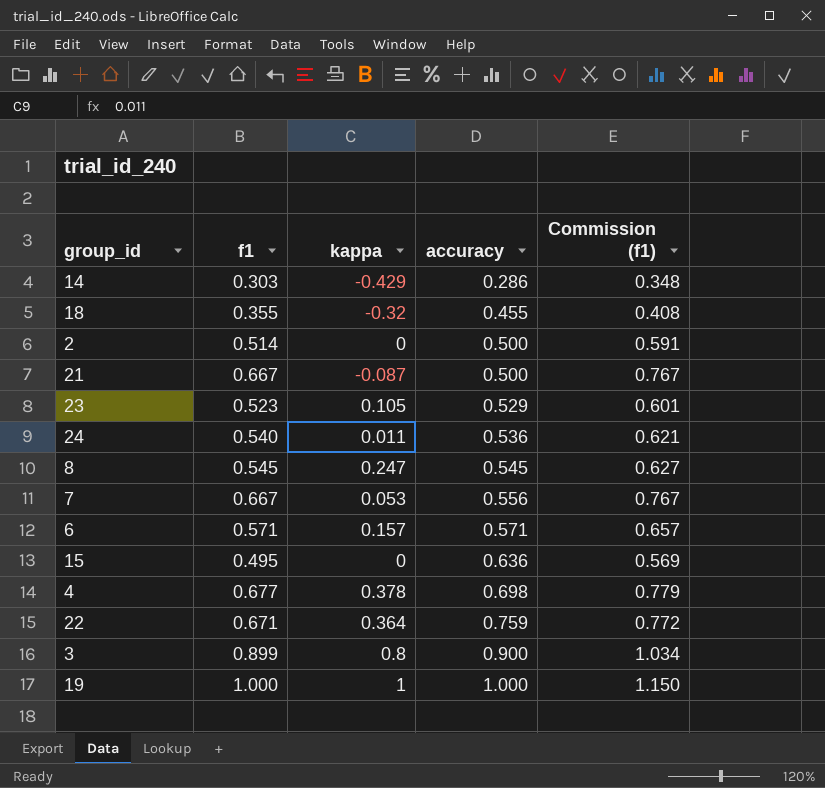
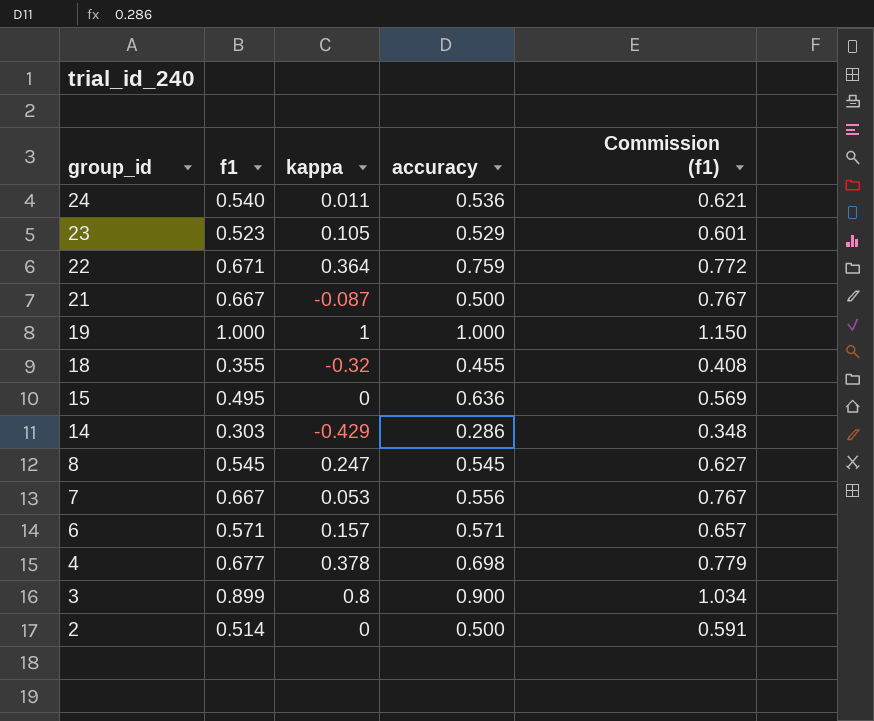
row order: accuracy ascending -> group_id descending

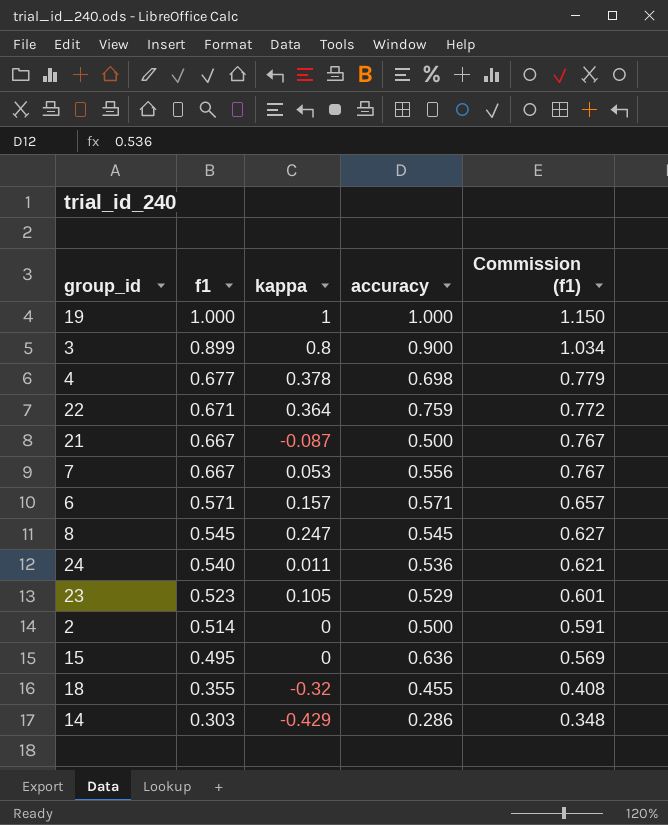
row order: group_id descending -> f1 descending

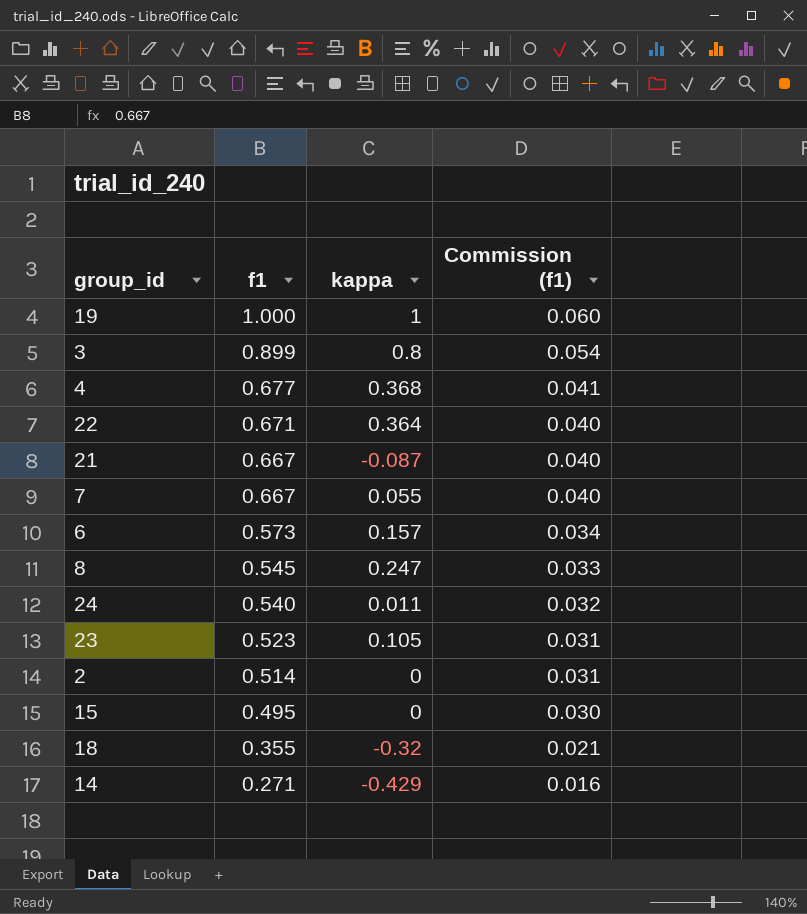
column accuracy | position: 4 -> none
column Commission (f1) | formula: [f1] * 1.15 -> [f1] * 0.06
4 | kappa: 0.378 -> 0.368
7 | kappa: 0.053 -> 0.055
6 | f1: 0.571 -> 0.573
14 | f1: 0.303 -> 0.271

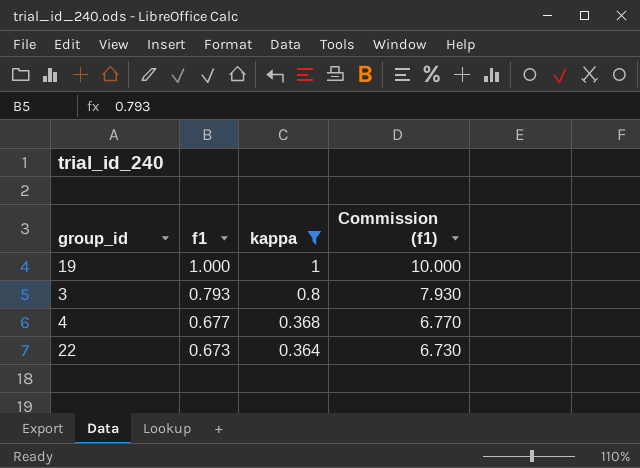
filter: none -> kappa >= 0.364
column Commission (f1) | formula: [f1] * 0.06 -> [f1] * 10
3 | f1: 0.899 -> 0.793
22 | f1: 0.671 -> 0.673

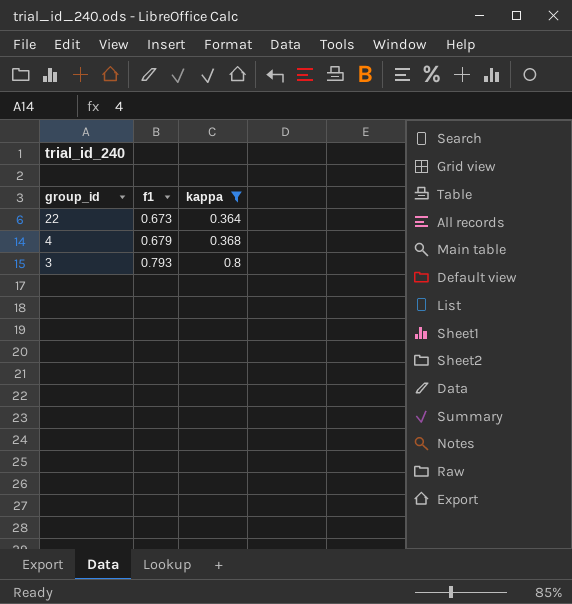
row order: f1 descending -> group_id descending
column Commission (f1) | formula: [f1] * 10 -> none
row 19: 1.000 | 1 | 10.000 -> none
4 | f1: 0.677 -> 0.679

